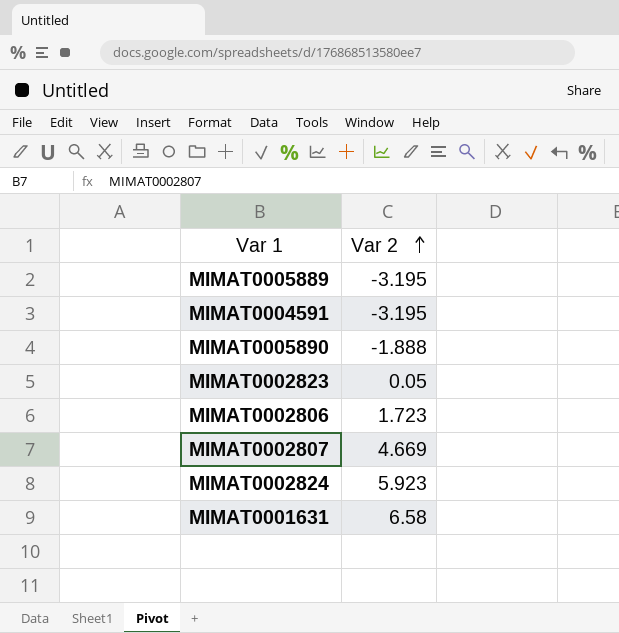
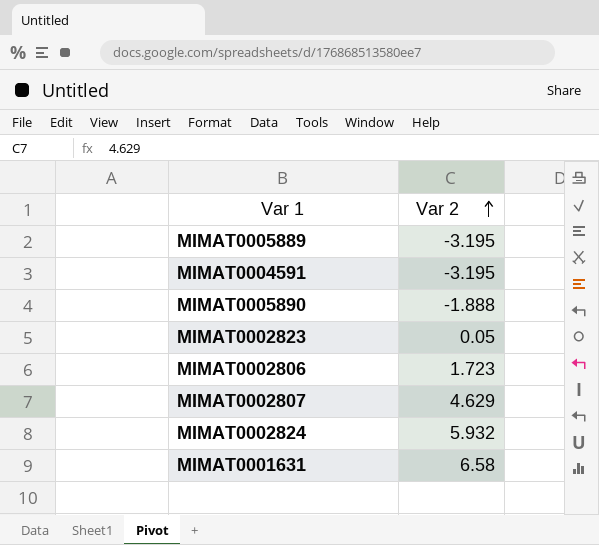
MIMAT0002807 | Var 2: 4.669 -> 4.629
MIMAT0002824 | Var 2: 5.923 -> 5.932

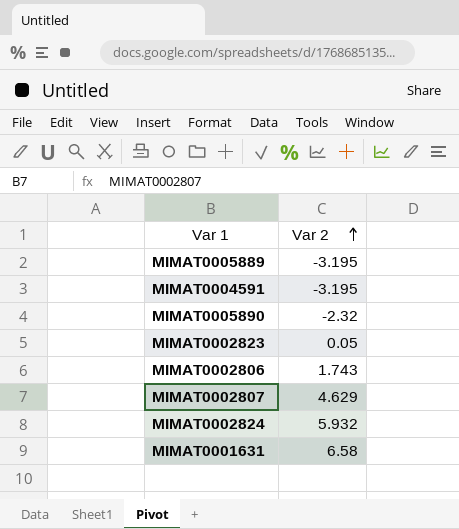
MIMAT0005890 | Var 2: -1.888 -> -2.32
MIMAT0002806 | Var 2: 1.723 -> 1.743

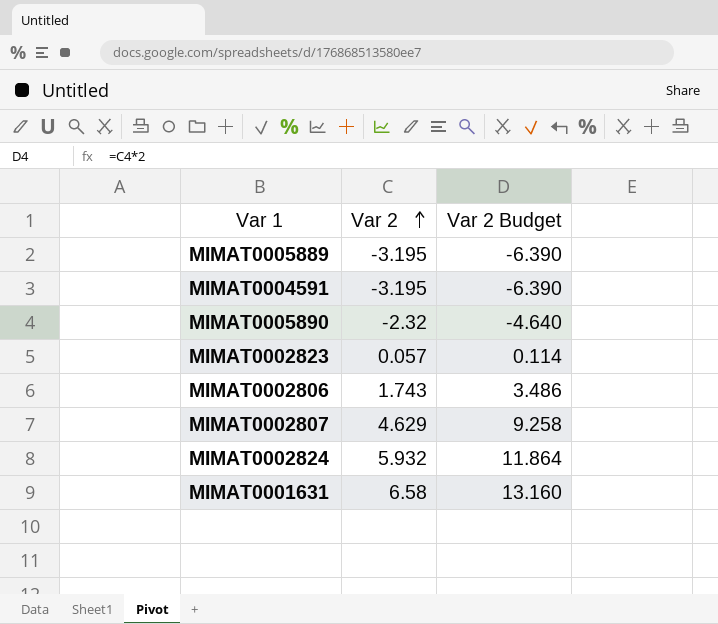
column Var 2 Budget | formula: none -> [Var 2] * 2
MIMAT0002823 | Var 2: 0.05 -> 0.057

